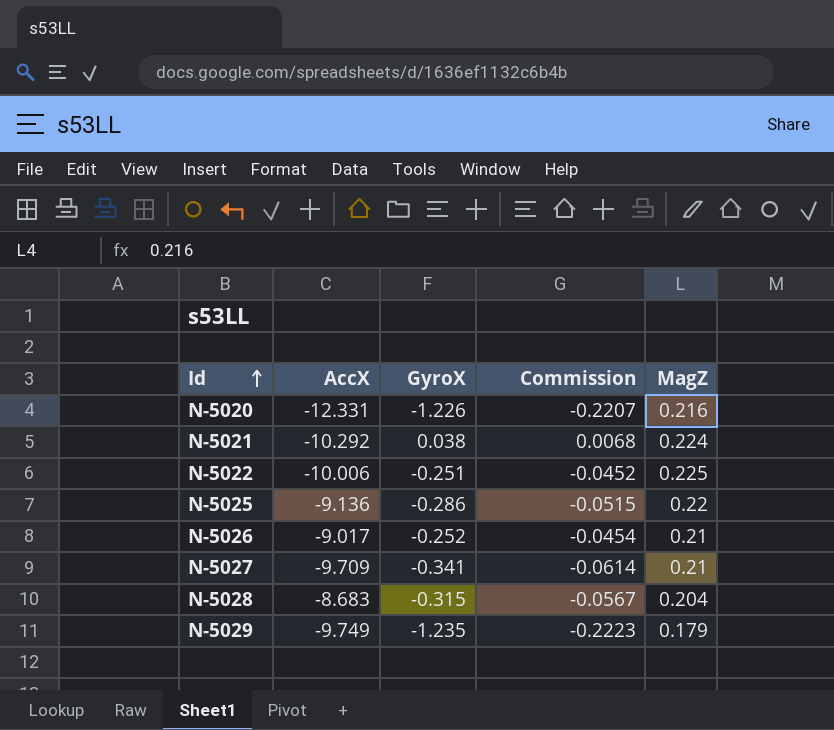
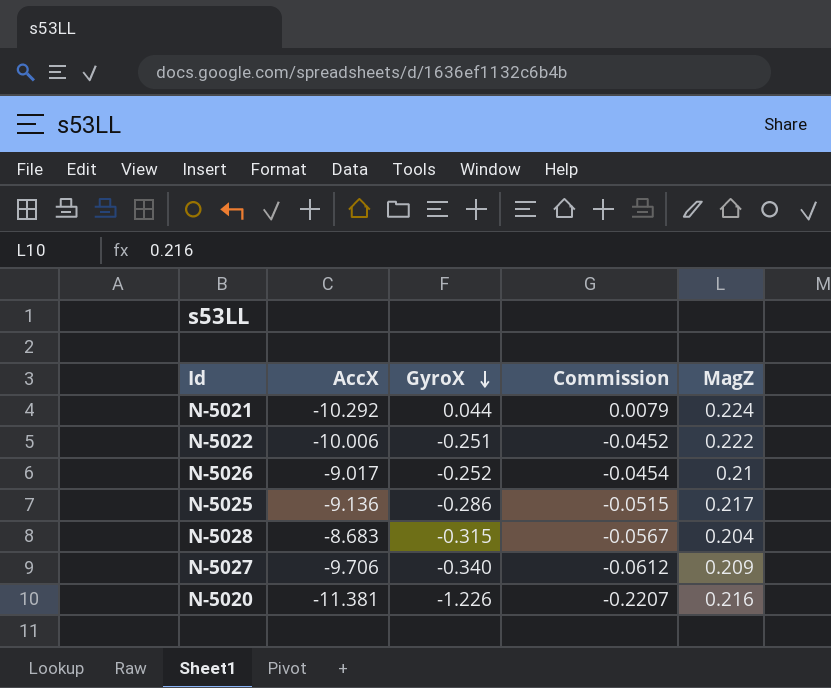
row order: Id ascending -> GyroX descending
row N-5029: -9.749 | -1.235 | -0.2223 | 0.179 -> none
N-5021 | GyroX: 0.038 -> 0.044
N-5021 | Commission: 0.0068 -> 0.0079
N-5022 | MagZ: 0.225 -> 0.222
N-5025 | MagZ: 0.22 -> 0.217
N-5027 | AccX: -9.709 -> -9.706
N-5027 | GyroX: -0.341 -> -0.340
N-5027 | Commission: -0.0614 -> -0.0612
N-5027 | MagZ: 0.21 -> 0.209
N-5020 | AccX: -12.331 -> -11.381

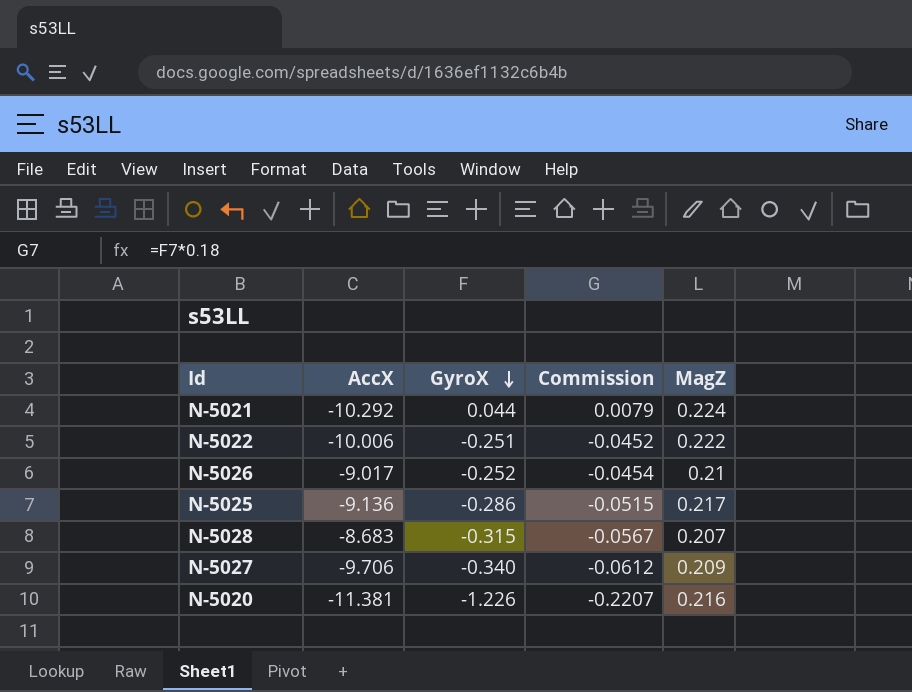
N-5028 | MagZ: 0.204 -> 0.207

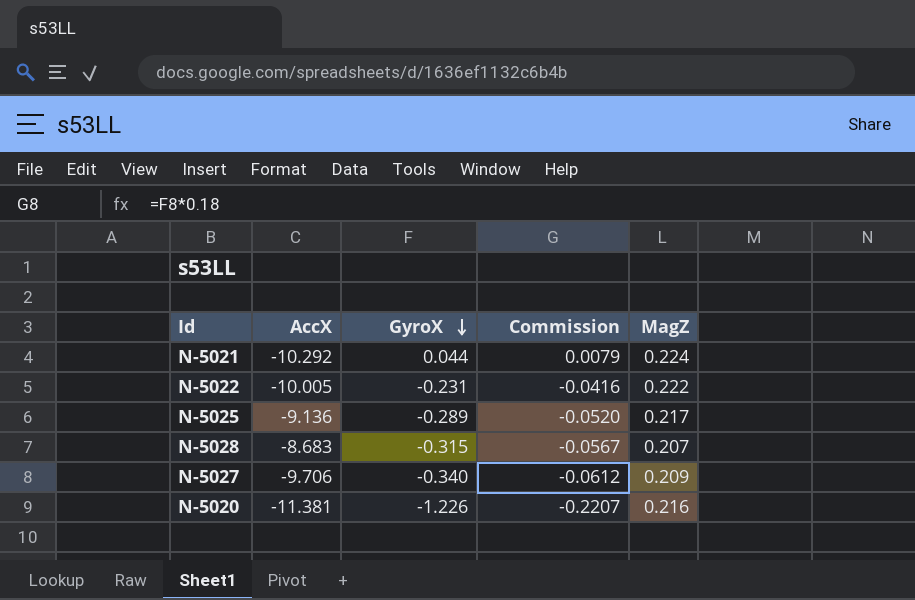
row N-5026: -9.017 | -0.252 | -0.0454 | 0.21 -> none
N-5022 | AccX: -10.006 -> -10.005
N-5022 | GyroX: -0.251 -> -0.231
N-5022 | Commission: -0.0452 -> -0.0416
N-5025 | GyroX: -0.286 -> -0.289
N-5025 | Commission: -0.0515 -> -0.0520

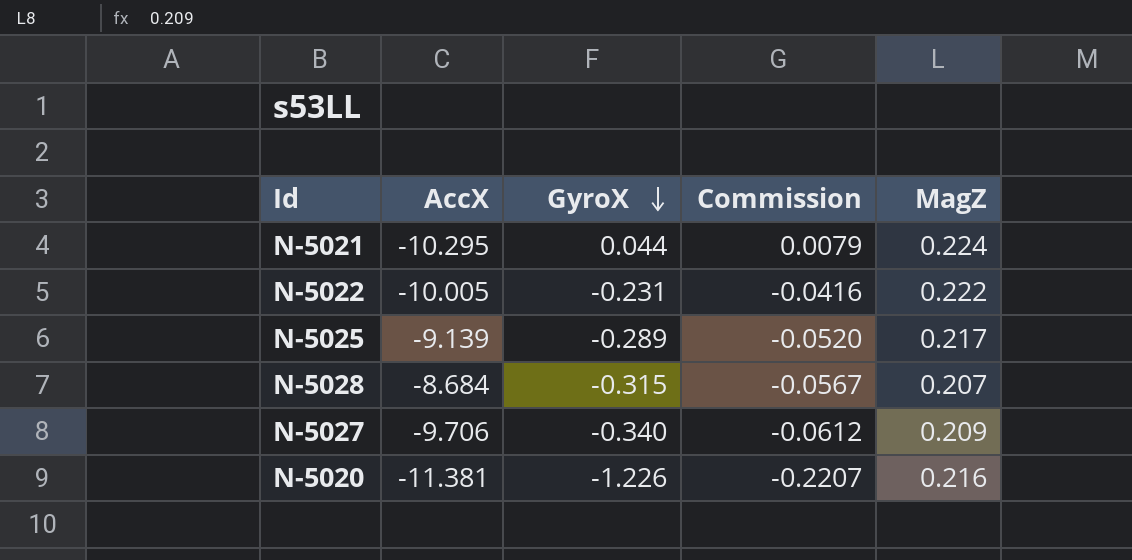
N-5021 | AccX: -10.292 -> -10.295
N-5025 | AccX: -9.136 -> -9.139
N-5028 | AccX: -8.683 -> -8.684

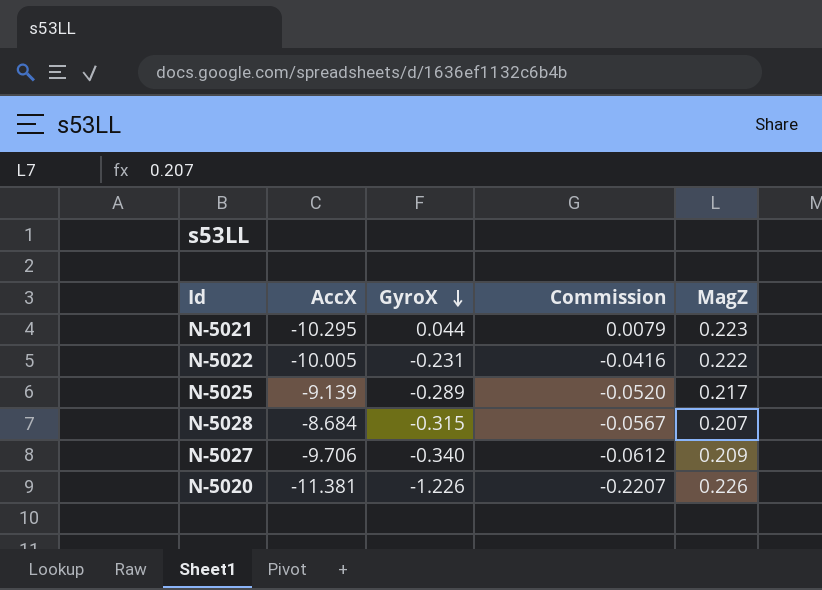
N-5021 | MagZ: 0.224 -> 0.223
N-5020 | MagZ: 0.216 -> 0.226

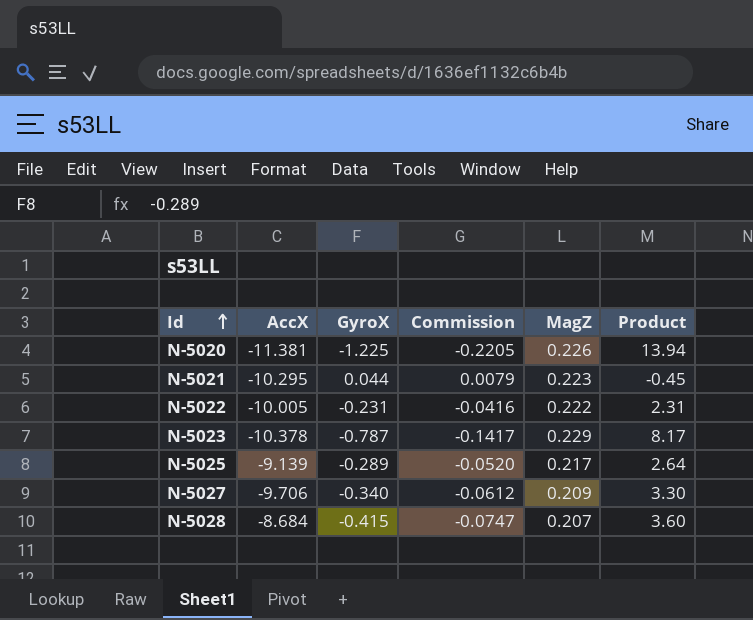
row order: GyroX descending -> Id ascending
column Product | formula: none -> [AccX] * [GyroX]
N-5020 | GyroX: -1.226 -> -1.225
N-5020 | Commission: -0.2207 -> -0.2205
row N-5023: none -> -10.378 | -0.787 | -0.1417 | 0.229 | 8.17
N-5028 | GyroX: -0.315 -> -0.415
N-5028 | Commission: -0.0567 -> -0.0747

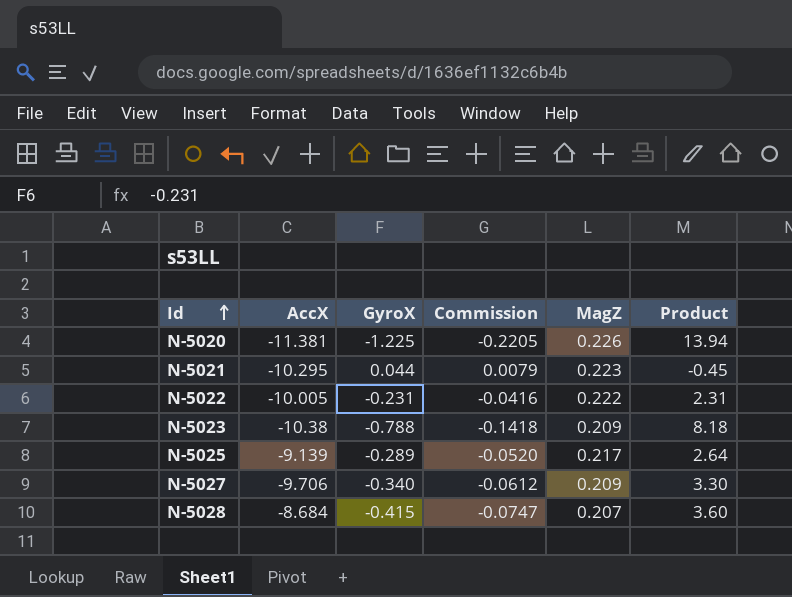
N-5023 | AccX: -10.378 -> -10.38
N-5023 | GyroX: -0.787 -> -0.788
N-5023 | Commission: -0.1417 -> -0.1418
N-5023 | MagZ: 0.229 -> 0.209
N-5023 | Product: 8.17 -> 8.18

